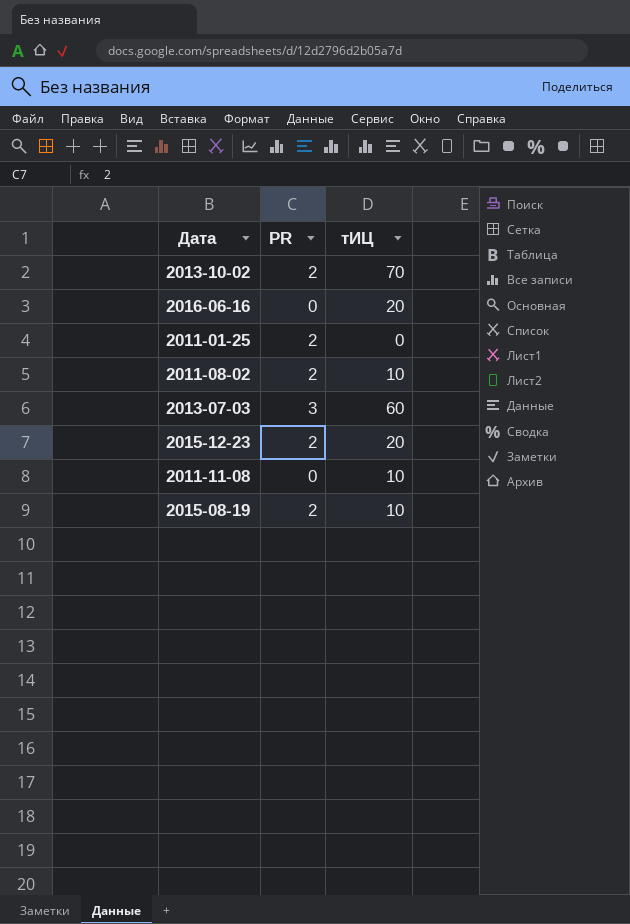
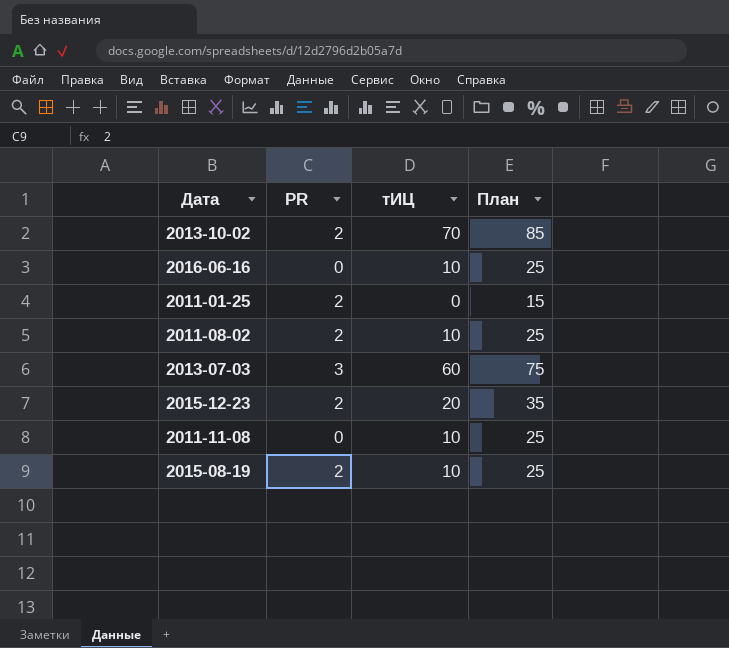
column План | formula: none -> [тИЦ] + 15
2016-06-16 | тИЦ: 20 -> 10

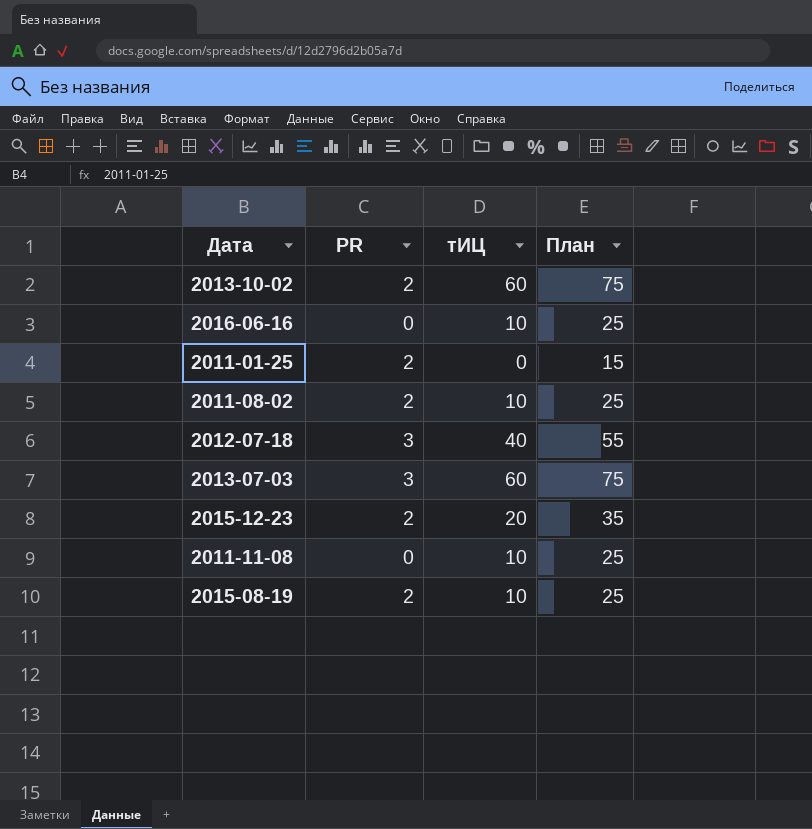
2013-10-02 | тИЦ: 70 -> 60
2013-10-02 | План: 85 -> 75
row 2012-07-18: none -> 3 | 40 | 55

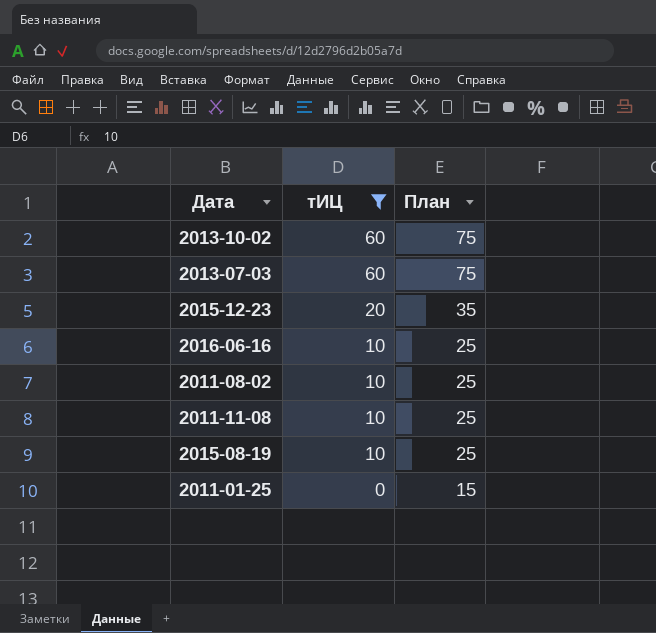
filter: none -> тИЦ != 40
row order: none -> тИЦ descending
column PR | position: 2 -> none

